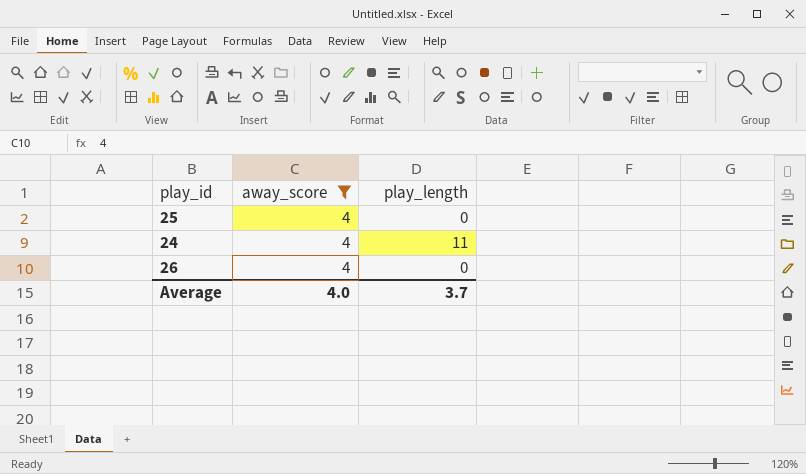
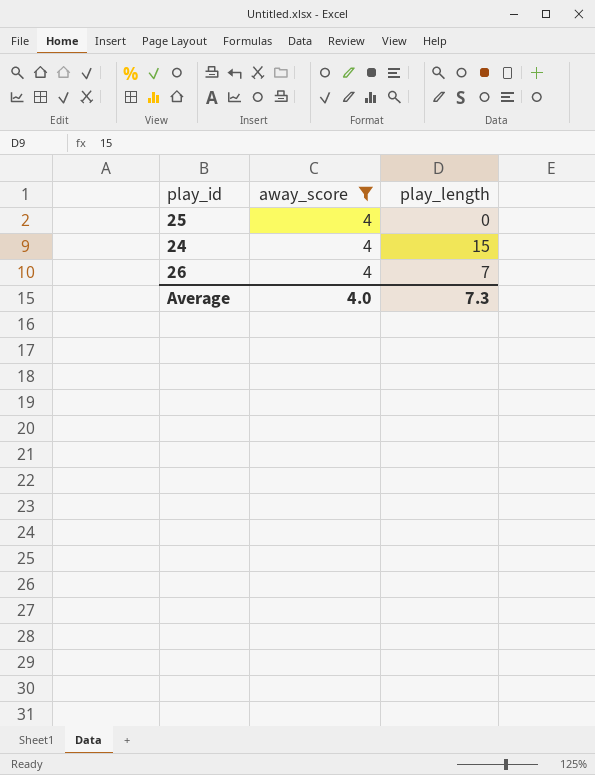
24 | play_length: 11 -> 15
26 | play_length: 0 -> 7
Average | play_length: 3.7 -> 7.3

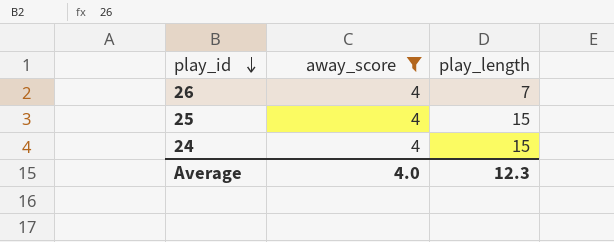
row order: none -> play_id descending
25 | play_length: 0 -> 15
Average | play_length: 7.3 -> 12.3

